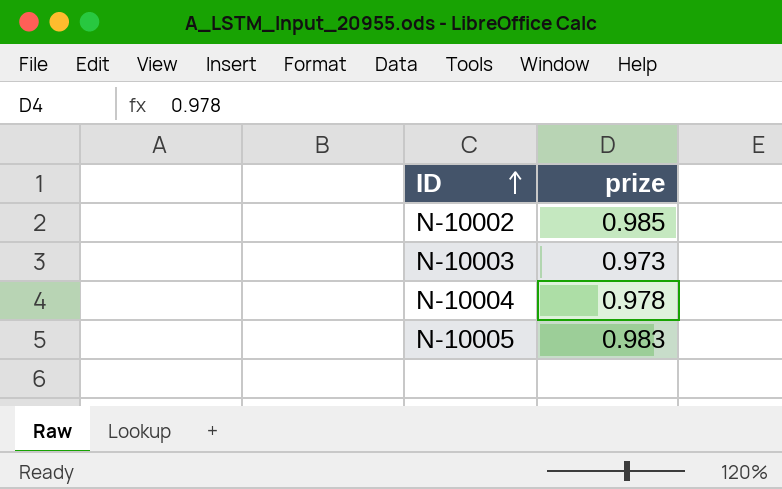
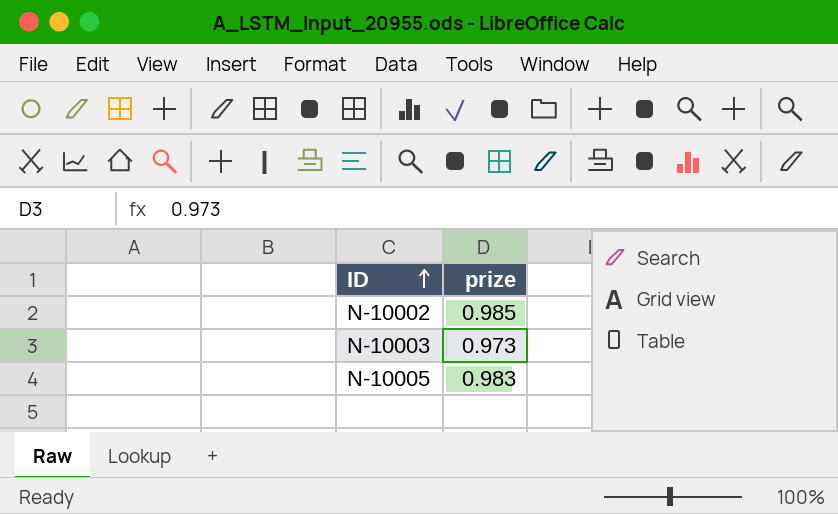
row N-10004: 0.978 -> none

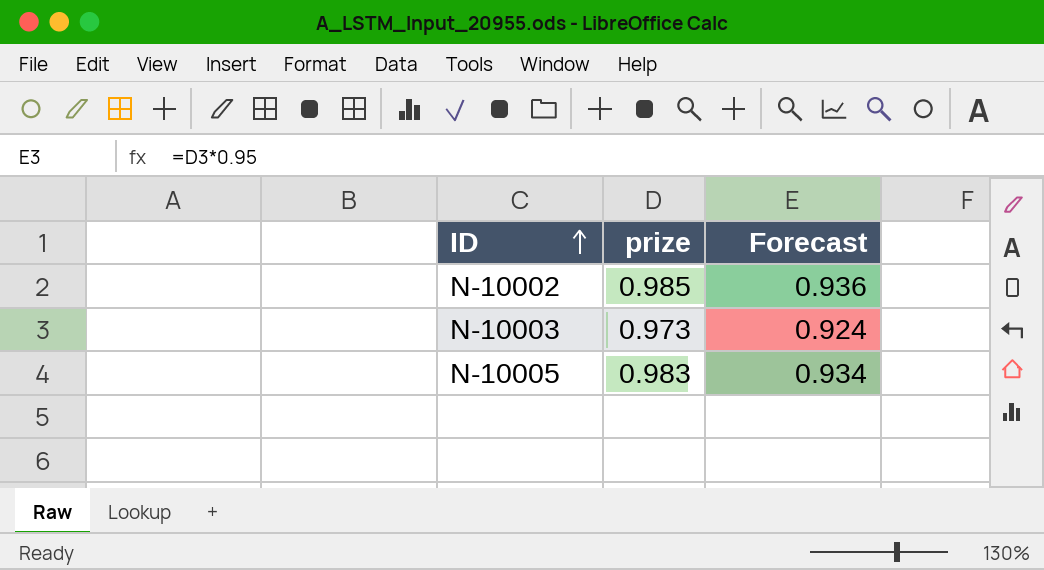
column Forecast | formula: none -> [prize] * 0.95

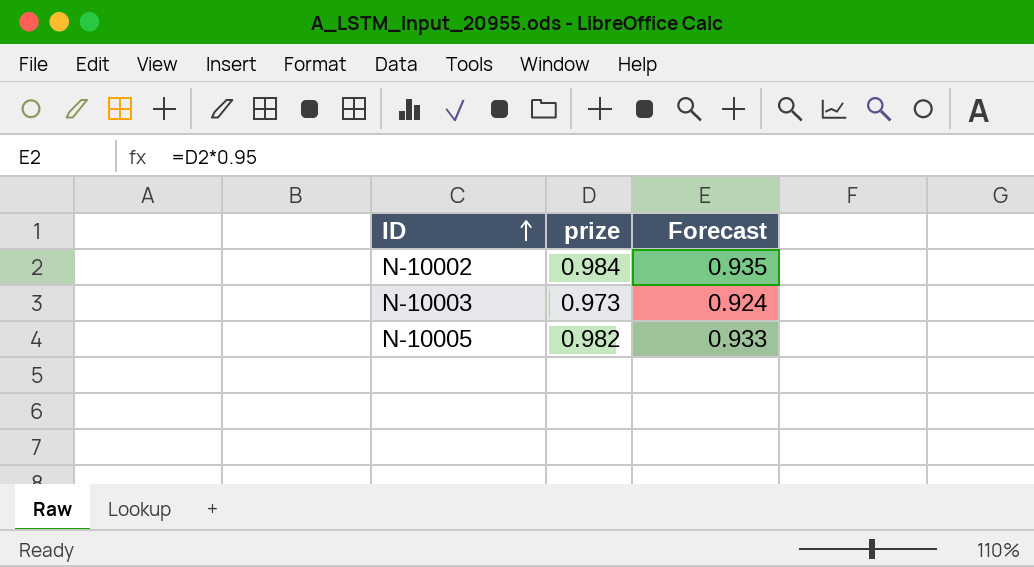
N-10002 | prize: 0.985 -> 0.984
N-10002 | Forecast: 0.936 -> 0.935
N-10005 | prize: 0.983 -> 0.982
N-10005 | Forecast: 0.934 -> 0.933

